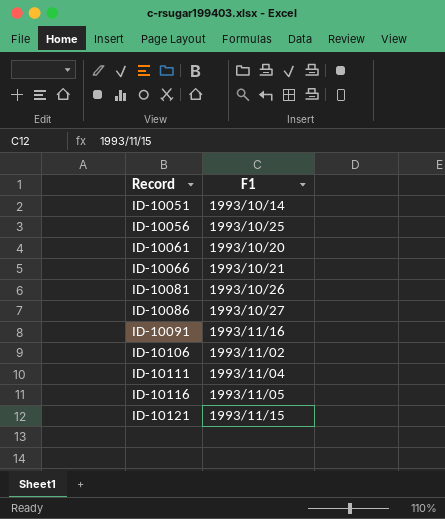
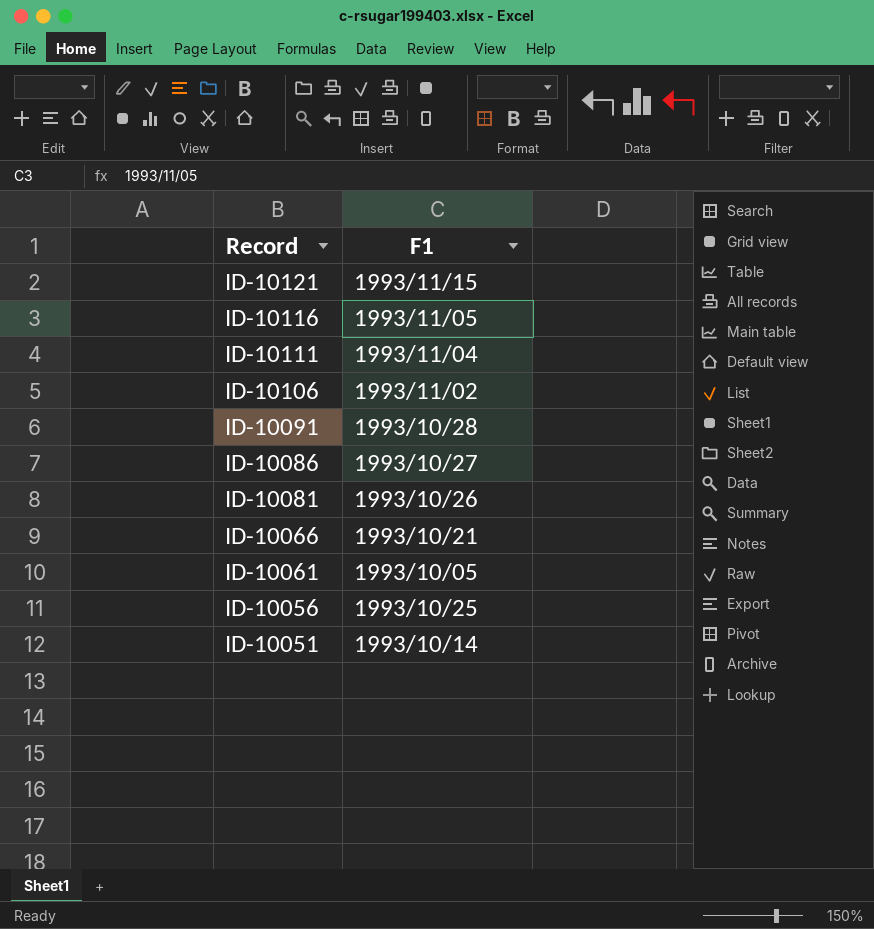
row order: Record ascending -> Record descending
ID-10091 | F1: 1993/11/16 -> 1993/10/28
ID-10061 | F1: 1993/10/20 -> 1993/10/05

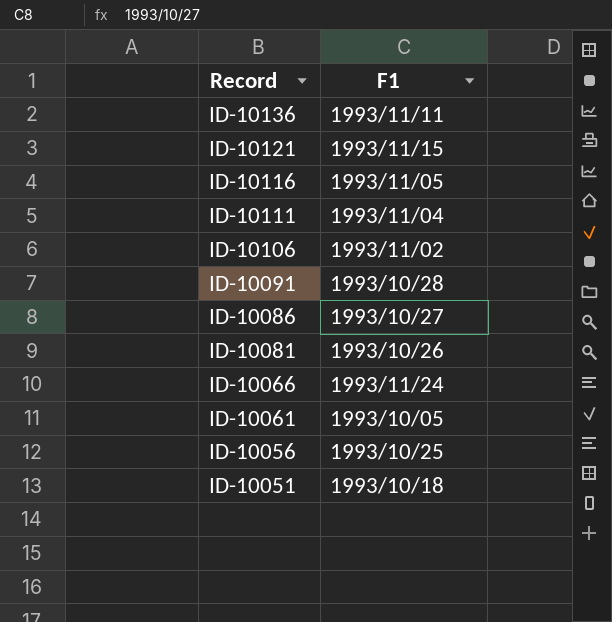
row ID-10136: none -> 1993/11/11
ID-10066 | F1: 1993/10/21 -> 1993/11/24
ID-10051 | F1: 1993/10/14 -> 1993/10/18

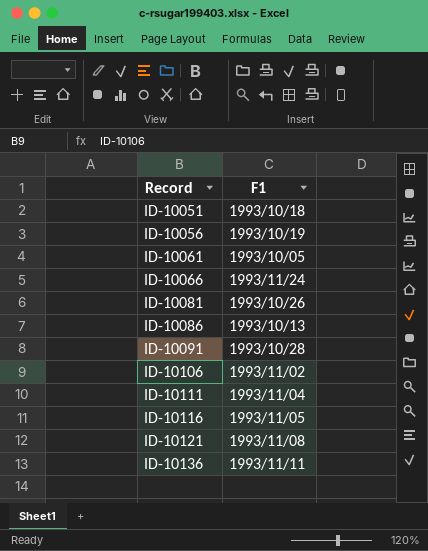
row order: Record descending -> Record ascending
ID-10056 | F1: 1993/10/25 -> 1993/10/19
ID-10086 | F1: 1993/10/27 -> 1993/10/13
ID-10121 | F1: 1993/11/15 -> 1993/11/08

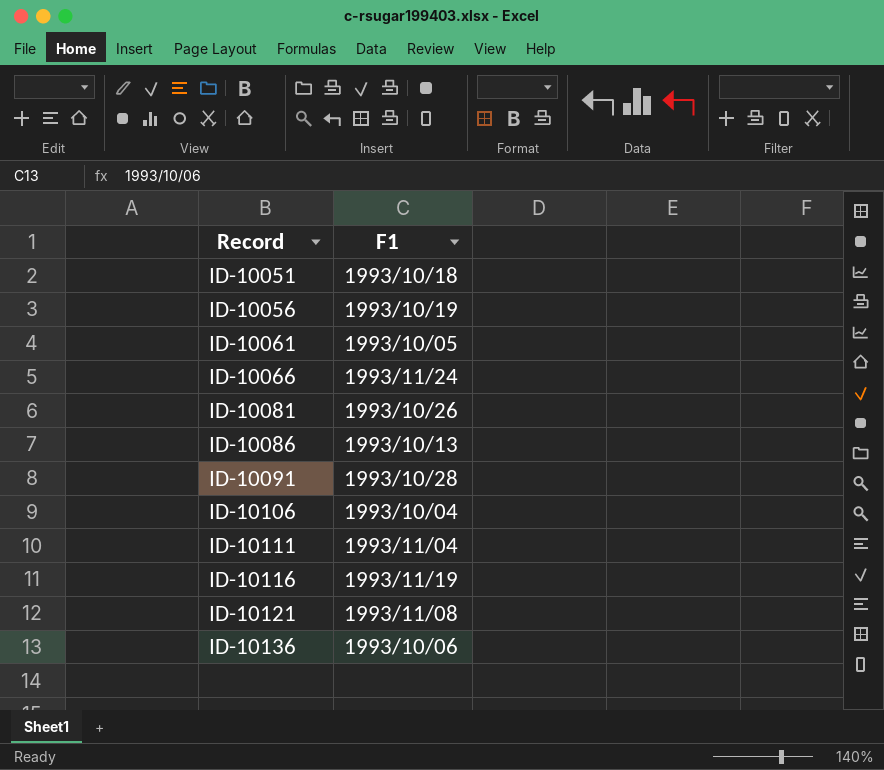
ID-10106 | F1: 1993/11/02 -> 1993/10/04
ID-10116 | F1: 1993/11/05 -> 1993/11/19
ID-10136 | F1: 1993/11/11 -> 1993/10/06

